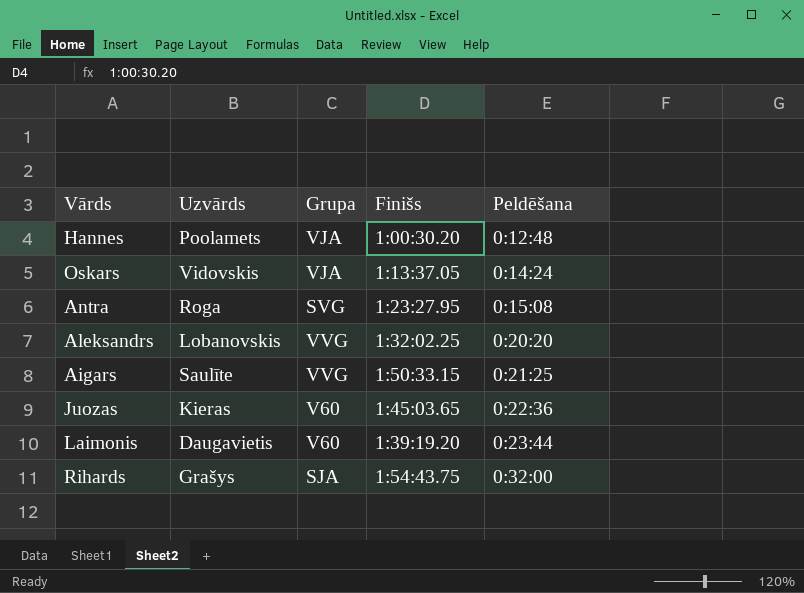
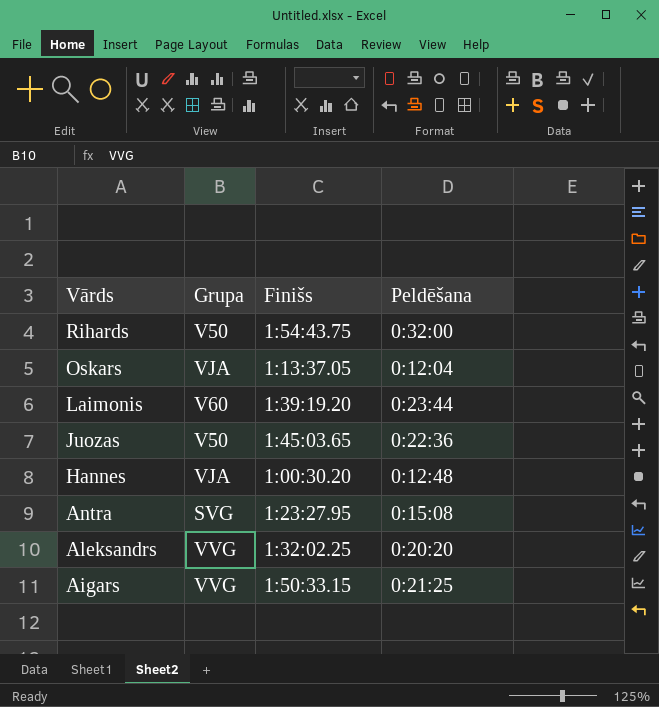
row order: Peldēšana ascending -> Vārds descending
column Uzvārds | position: 2 -> none
Rihards | Grupa: SJA -> V50
Oskars | Peldēšana: 0:14:24 -> 0:12:04
Juozas | Grupa: V60 -> V50

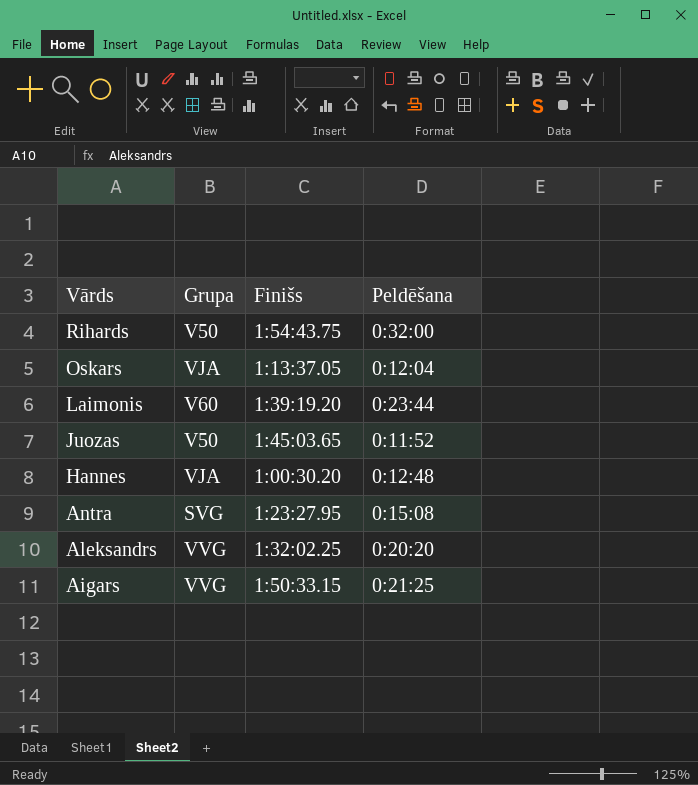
Juozas | Peldēšana: 0:22:36 -> 0:11:52

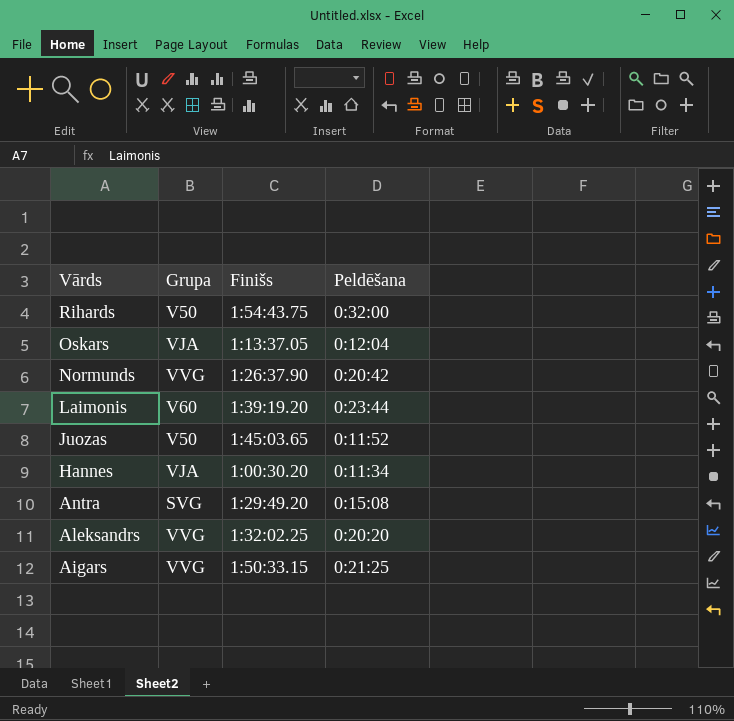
row Normunds: none -> VVG | 1:26:37.90 | 0:20:42
Hannes | Peldēšana: 0:12:48 -> 0:11:34
Antra | Finišs: 1:23:27.95 -> 1:29:49.20

